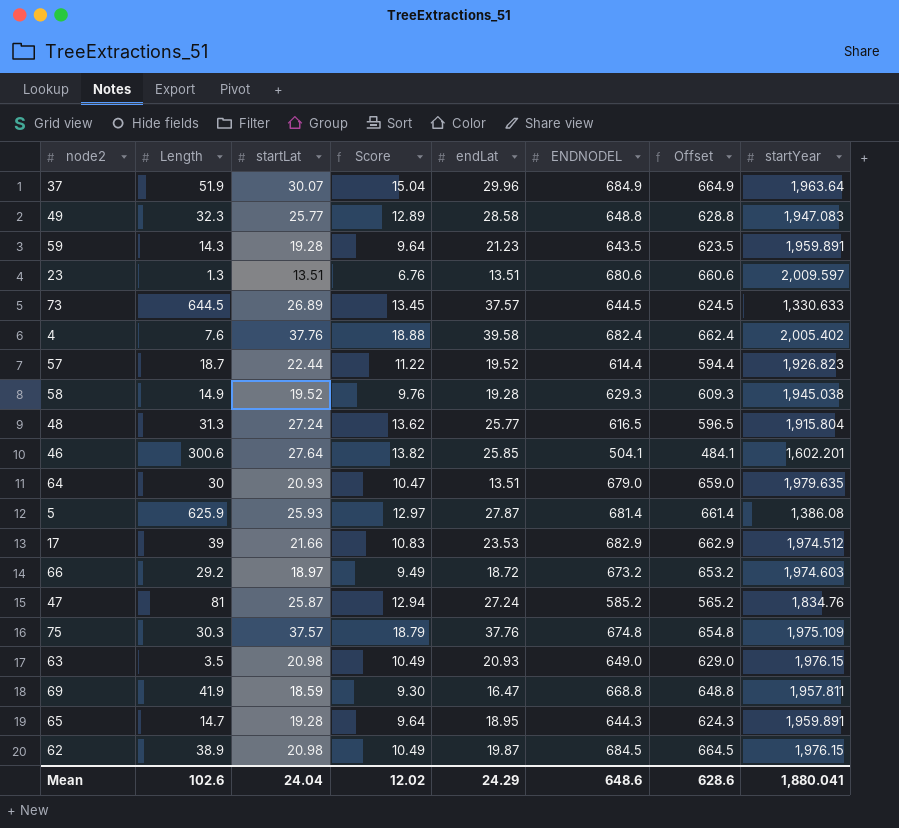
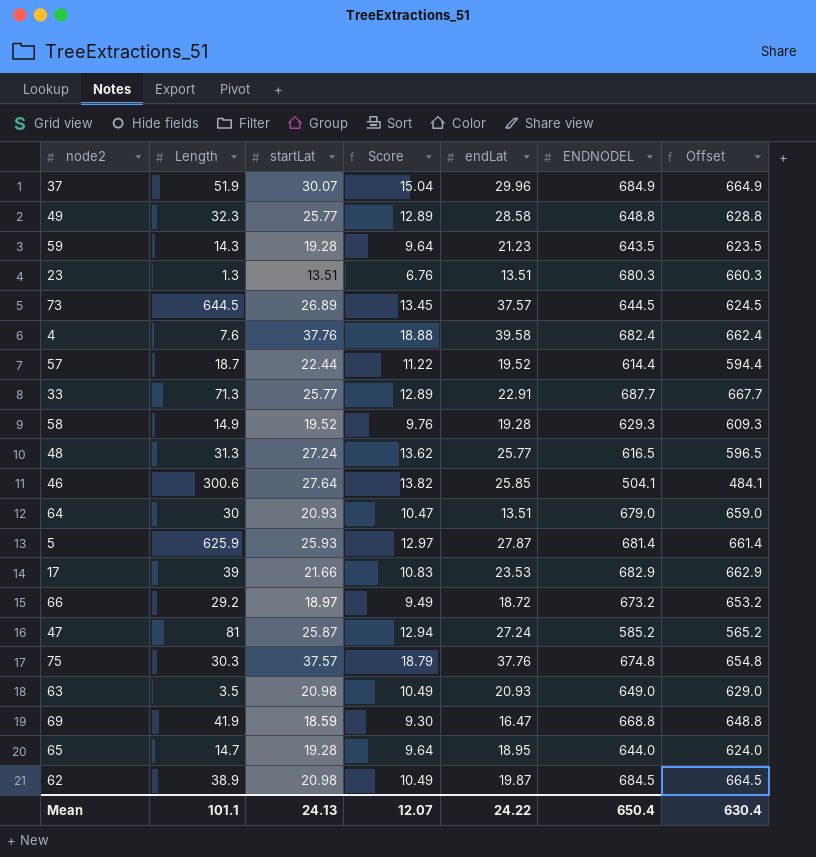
column startYear | position: 8 -> none
23 | ENDNODEL: 680.6 -> 680.3
23 | Offset: 660.6 -> 660.3
row 33: none -> 71.3 | 25.77 | 12.89 | 22.91 | 687.7 | 667.7
65 | ENDNODEL: 644.3 -> 644.0
65 | Offset: 624.3 -> 624.0
Mean | Length: 102.6 -> 101.1
Mean | startLat: 24.04 -> 24.13
Mean | Score: 12.02 -> 12.07
Mean | endLat: 24.29 -> 24.22
Mean | ENDNODEL: 648.6 -> 650.4
Mean | Offset: 628.6 -> 630.4

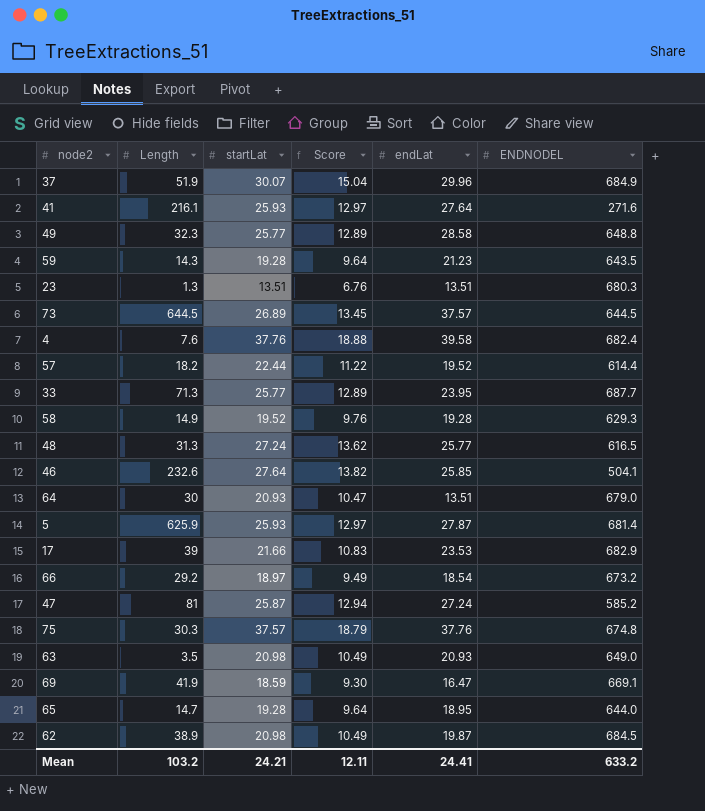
column Offset | formula: [ENDNODEL] - 20 -> none
row 41: none -> 216.1 | 25.93 | 12.97 | 27.64 | 271.6
57 | Length: 18.7 -> 18.2
33 | endLat: 22.91 -> 23.95
46 | Length: 300.6 -> 232.6
66 | endLat: 18.72 -> 18.54
69 | ENDNODEL: 668.8 -> 669.1
Mean | Length: 101.1 -> 103.2
Mean | startLat: 24.13 -> 24.21
Mean | Score: 12.07 -> 12.11
Mean | endLat: 24.22 -> 24.41
Mean | ENDNODEL: 650.4 -> 633.2

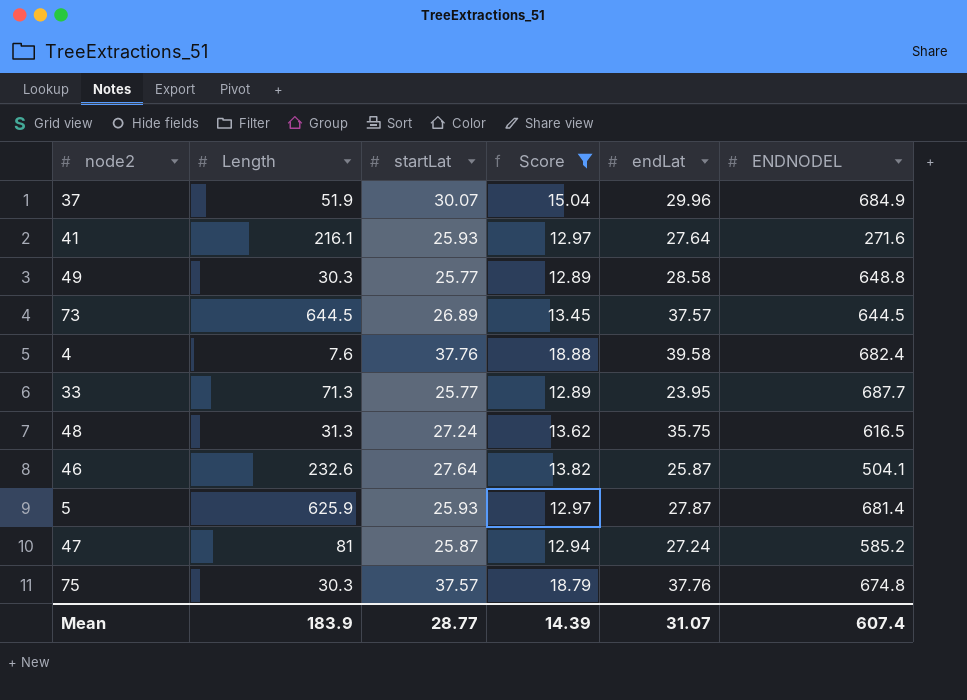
filter: none -> Score >= 12.89
49 | Length: 32.3 -> 30.3
48 | endLat: 25.77 -> 35.75
46 | endLat: 25.85 -> 25.87
Mean | Length: 103.2 -> 183.9
Mean | startLat: 24.21 -> 28.77
Mean | Score: 12.11 -> 14.39
Mean | endLat: 24.41 -> 31.07
Mean | ENDNODEL: 633.2 -> 607.4

